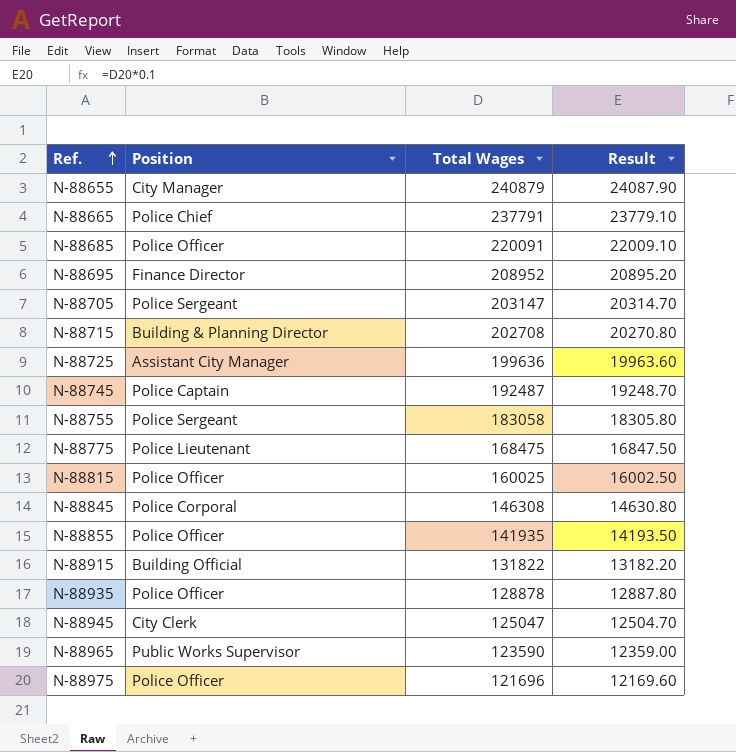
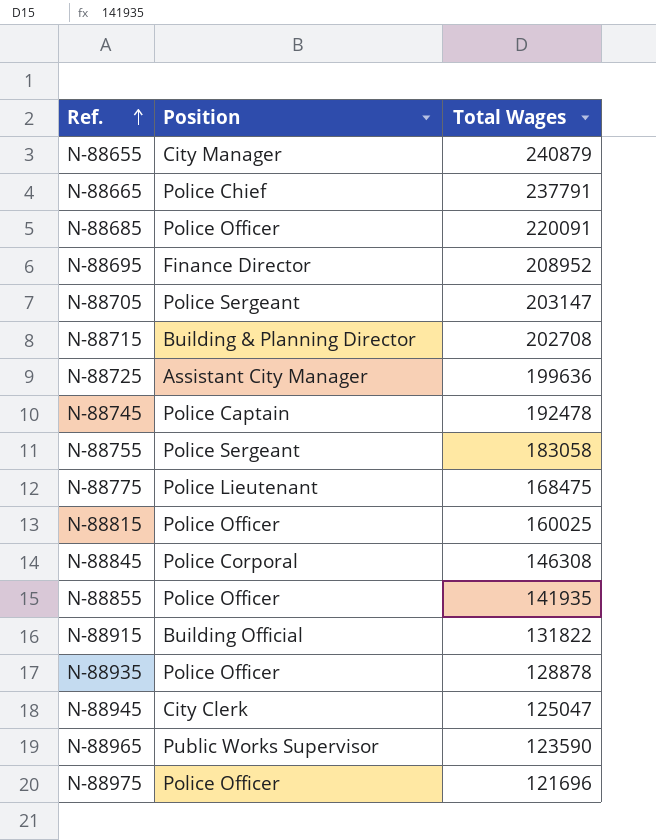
column Result | formula: [Total Wages] * 0.1 -> none
N-88745 | Total Wages: 192487 -> 192478

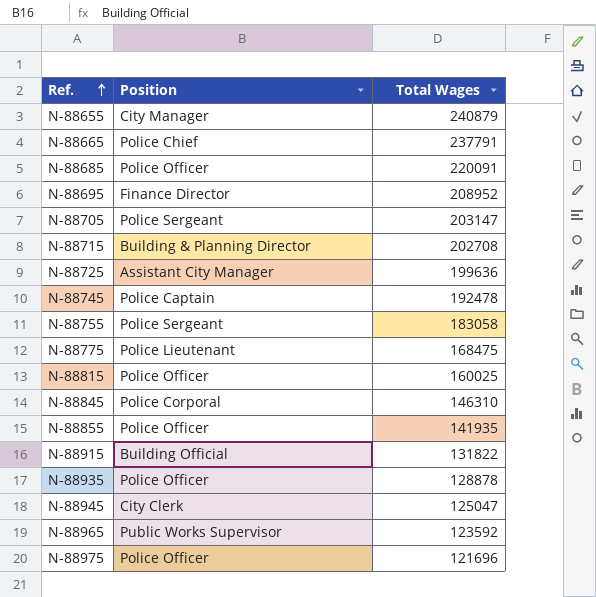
N-88845 | Total Wages: 146308 -> 146310
N-88965 | Total Wages: 123590 -> 123592

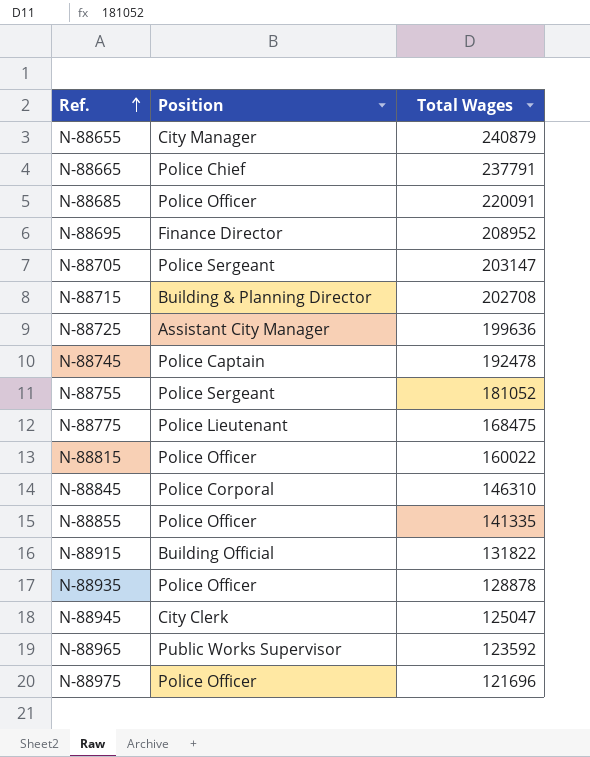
N-88755 | Total Wages: 183058 -> 181052
N-88815 | Total Wages: 160025 -> 160022
N-88855 | Total Wages: 141935 -> 141335

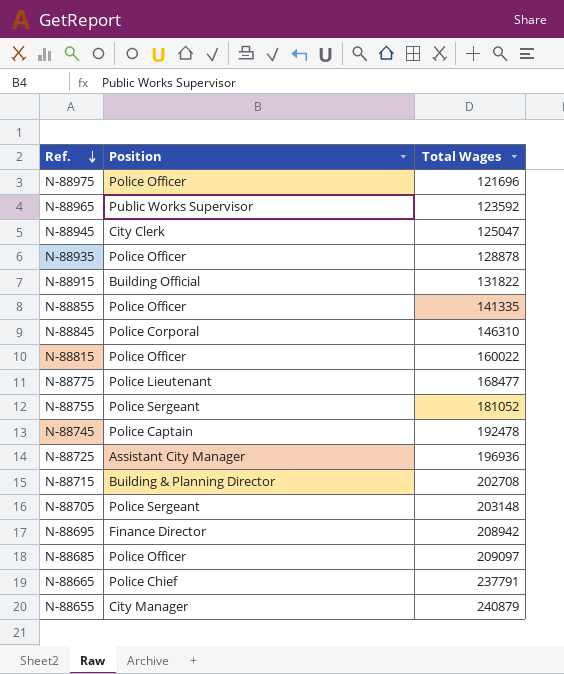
row order: Ref. ascending -> Ref. descending
N-88775 | Total Wages: 168475 -> 168477
N-88725 | Total Wages: 199636 -> 196936
N-88705 | Total Wages: 203147 -> 203148
N-88695 | Total Wages: 208952 -> 208942
N-88685 | Total Wages: 220091 -> 209097

